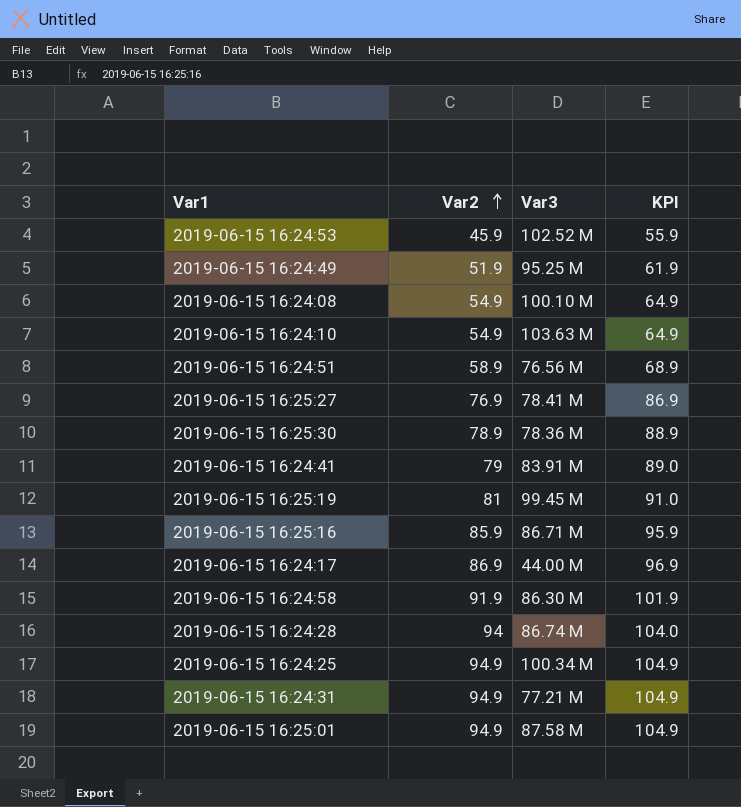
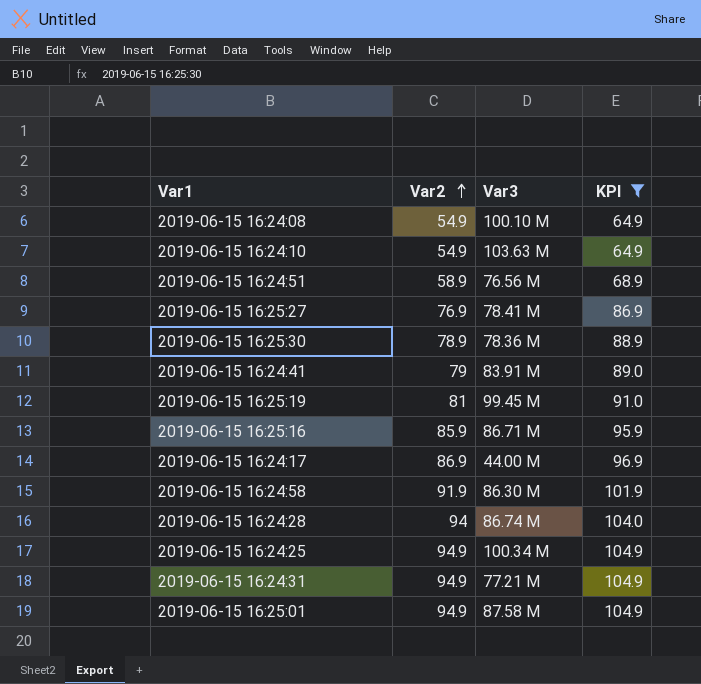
filter: none -> KPI >= 64.9

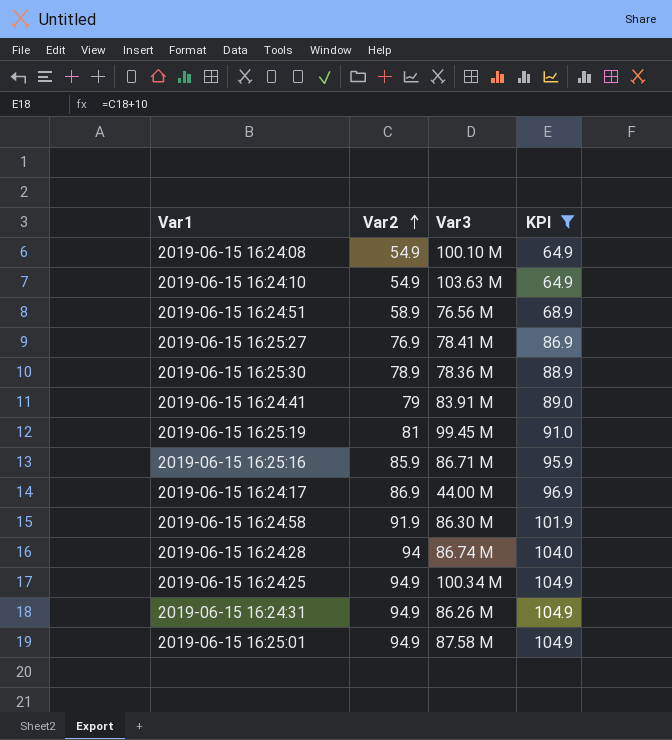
2019-06-15 16:24:31 | Var3: 77.21 M -> 86.26 M

